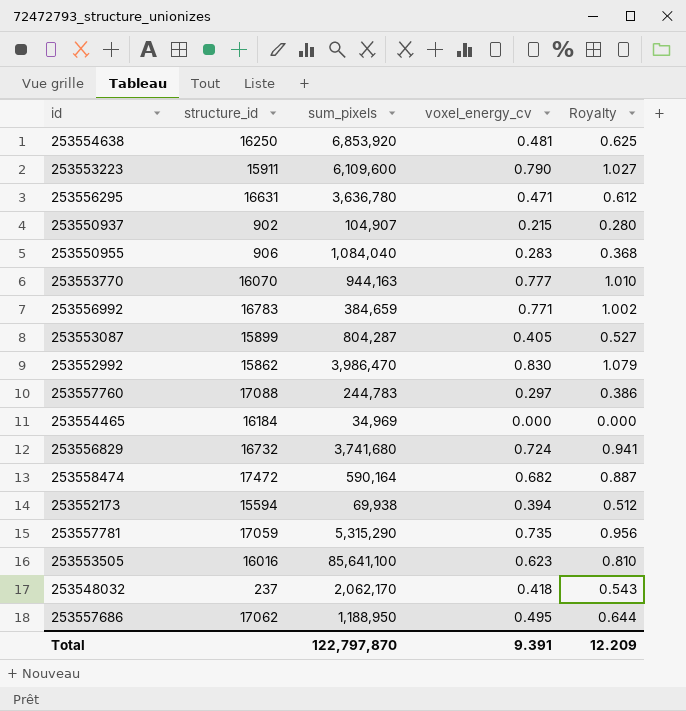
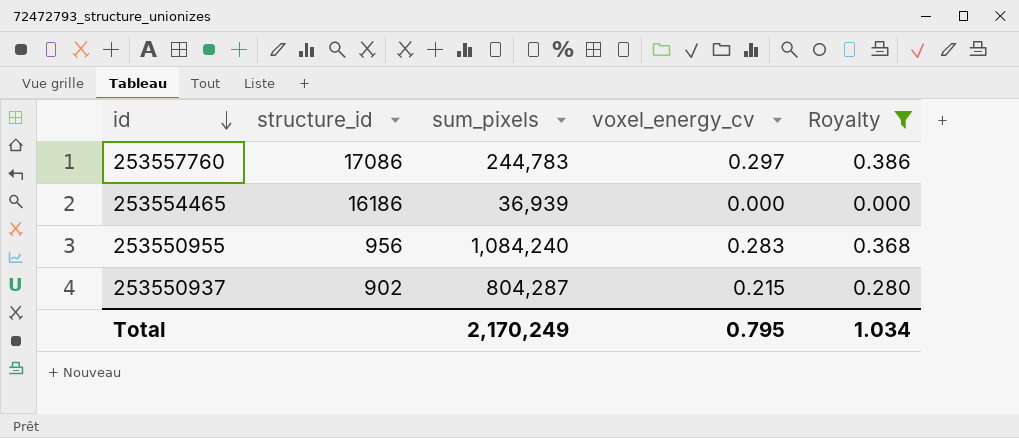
filter: none -> Royalty <= 0.386
row order: none -> id descending
253557760 | structure_id: 17088 -> 17086
253554465 | structure_id: 16184 -> 16186
253554465 | sum_pixels: 34,969 -> 36,939
253550955 | structure_id: 906 -> 956
253550955 | sum_pixels: 1,084,040 -> 1,084,240
253550937 | sum_pixels: 104,907 -> 804,287
Total | sum_pixels: 122,797,870 -> 2,170,249
Total | voxel_energy_cv: 9.391 -> 0.795
Total | Royalty: 12.209 -> 1.034

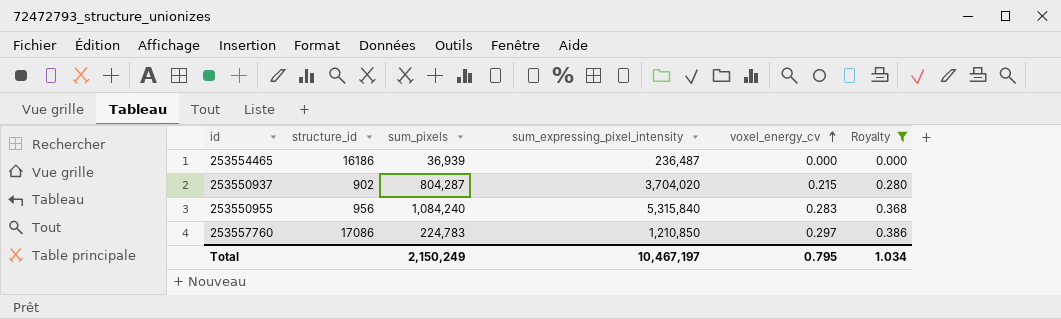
row order: id descending -> voxel_energy_cv ascending
column sum_expressing_pixel_intensity | position: none -> 4
253557760 | sum_pixels: 244,783 -> 224,783
Total | sum_pixels: 2,170,249 -> 2,150,249

